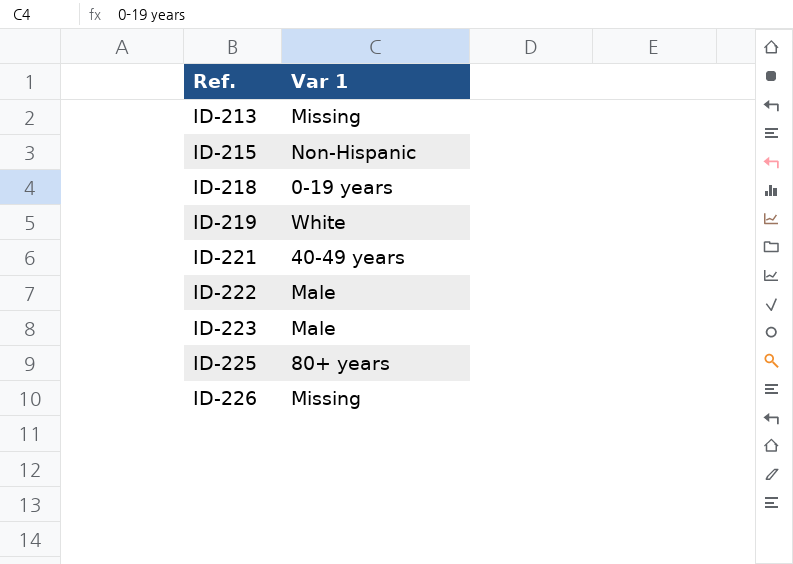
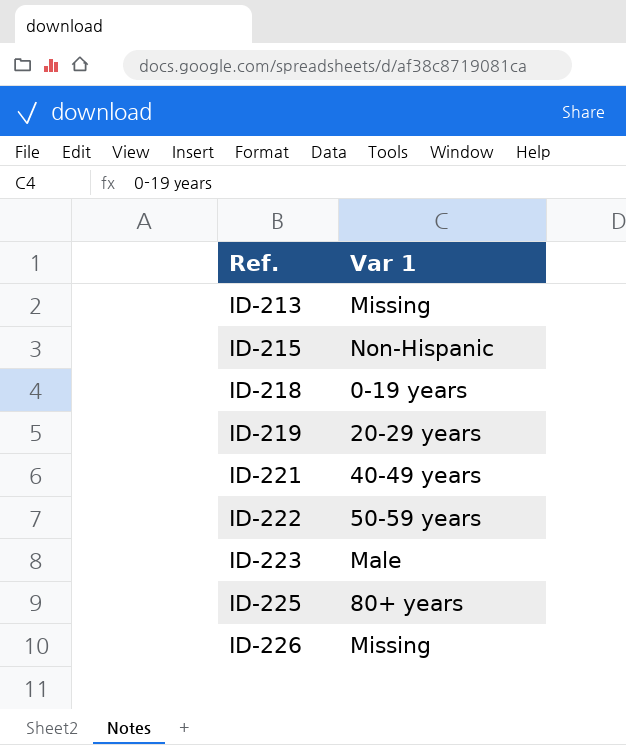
ID-219 | Var 1: White -> 20-29 years
ID-222 | Var 1: Male -> 50-59 years

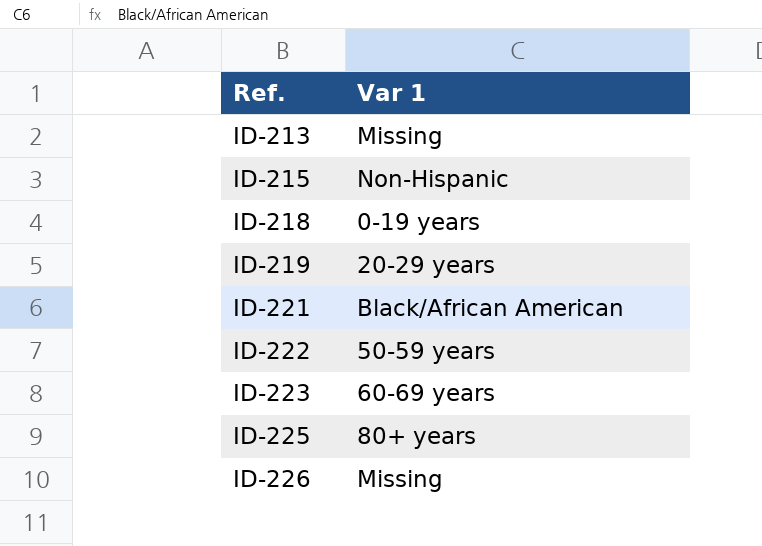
ID-221 | Var 1: 40-49 years -> Black/African American
ID-223 | Var 1: Male -> 60-69 years

